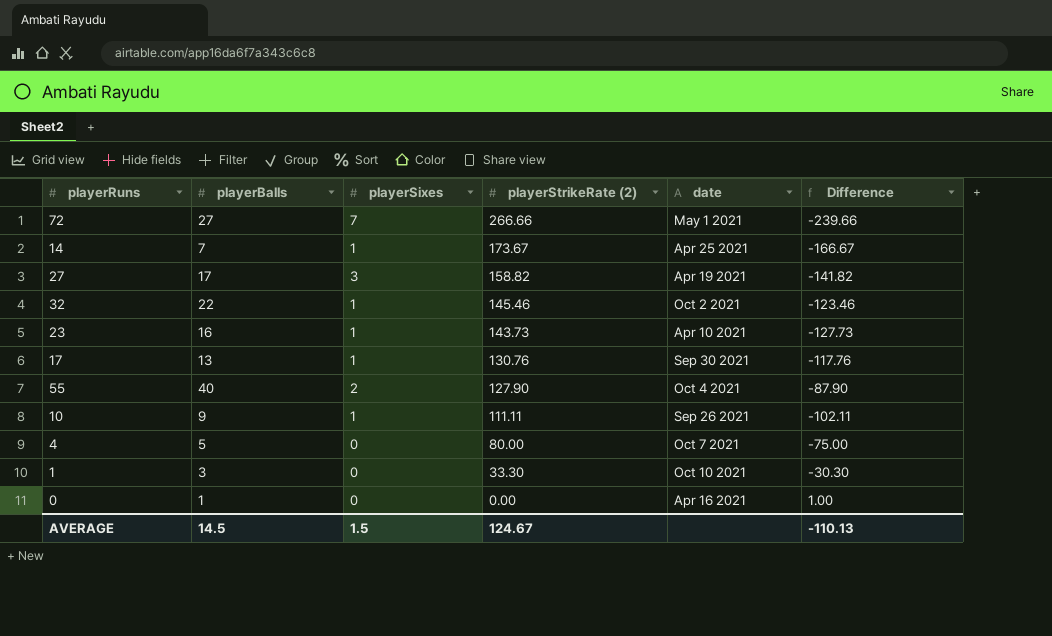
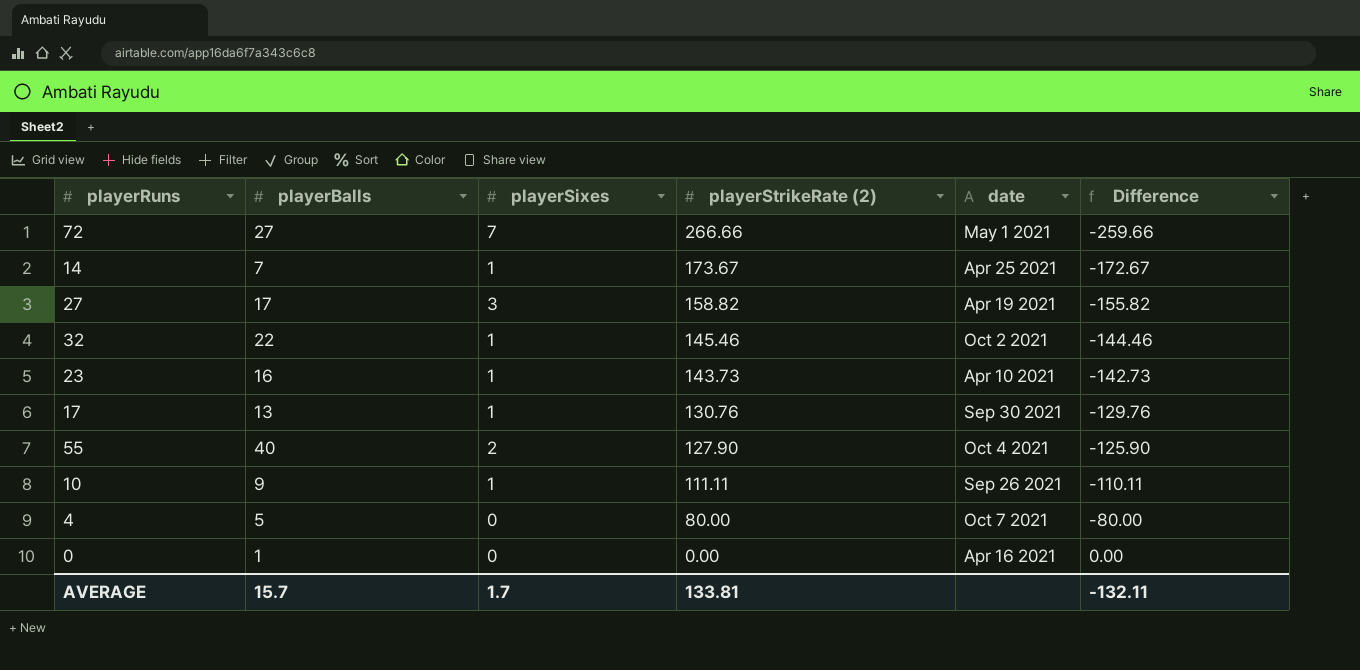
column Difference | formula: [playerBalls] - [playerStrikeRate (2)] -> [playerSixes] - [playerStrikeRate (2)]
row 1: 3 | 0 | 33.30 | Oct 10 2021 | -30.30 -> none
AVERAGE | playerBalls: 14.5 -> 15.7
AVERAGE | playerSixes: 1.5 -> 1.7
AVERAGE | playerStrikeRate (2): 124.67 -> 133.81
AVERAGE | Difference: -110.13 -> -132.11

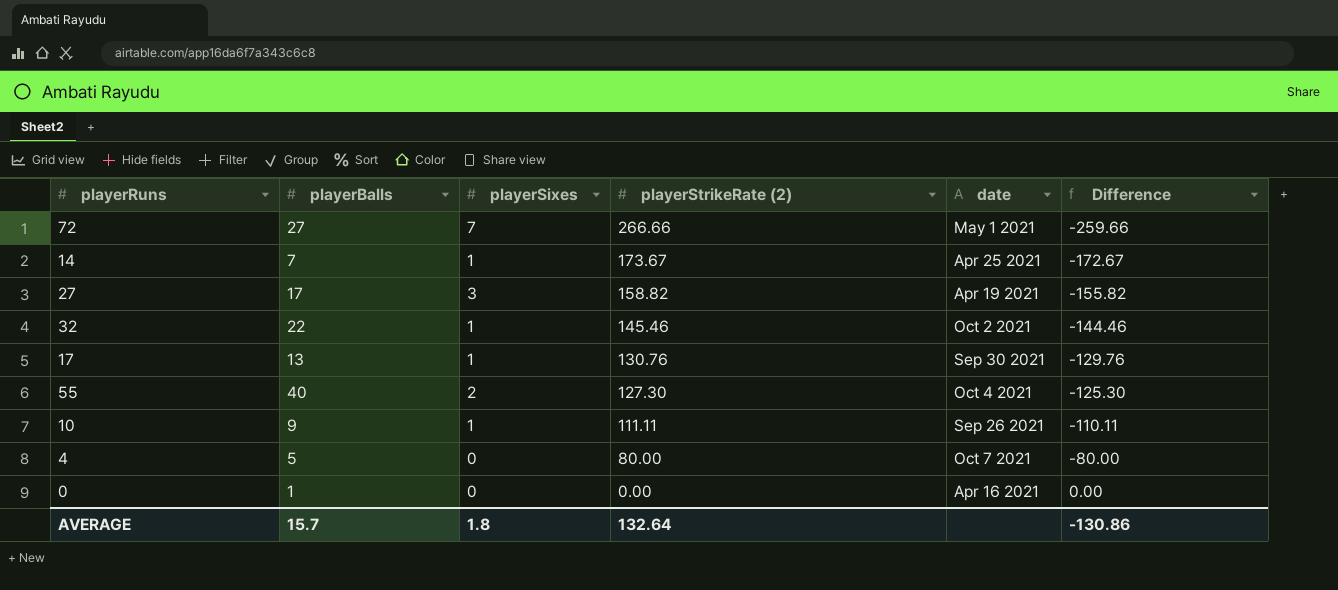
row 23: 16 | 1 | 143.73 | Apr 10 2021 | -142.73 -> none
55 | playerStrikeRate (2): 127.90 -> 127.30
55 | Difference: -125.90 -> -125.30
AVERAGE | playerSixes: 1.7 -> 1.8
AVERAGE | playerStrikeRate (2): 133.81 -> 132.64
AVERAGE | Difference: -132.11 -> -130.86

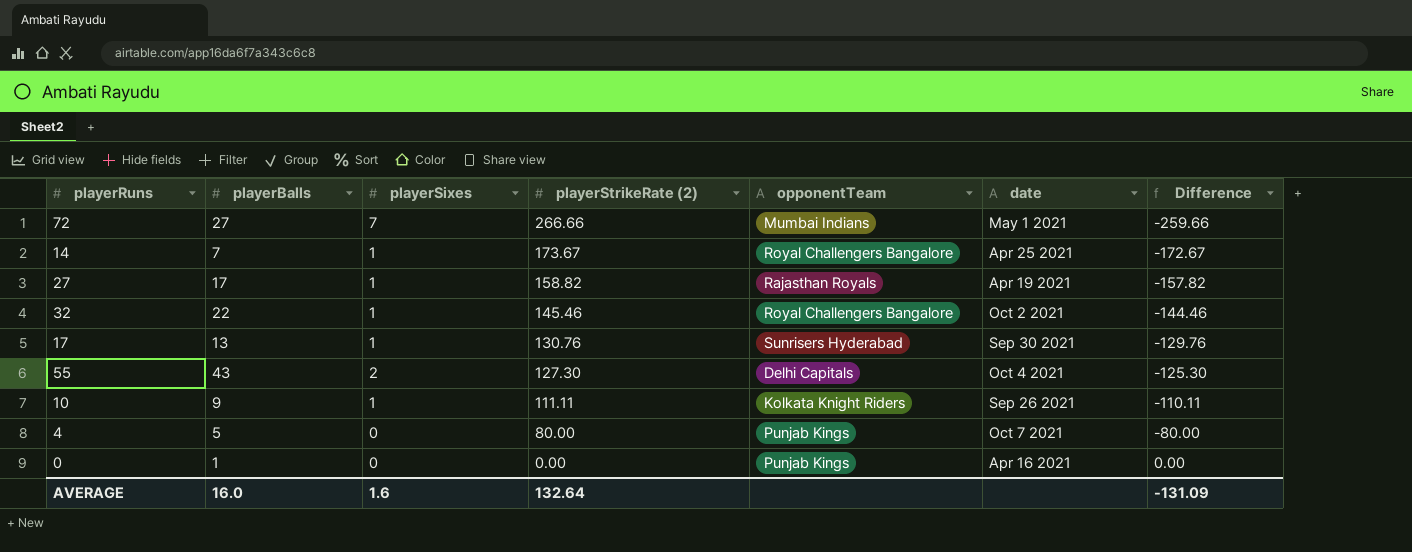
column opponentTeam | position: none -> 5
27 | playerSixes: 3 -> 1
27 | Difference: -155.82 -> -157.82
55 | playerBalls: 40 -> 43
AVERAGE | playerBalls: 15.7 -> 16.0
AVERAGE | playerSixes: 1.8 -> 1.6
AVERAGE | Difference: -130.86 -> -131.09

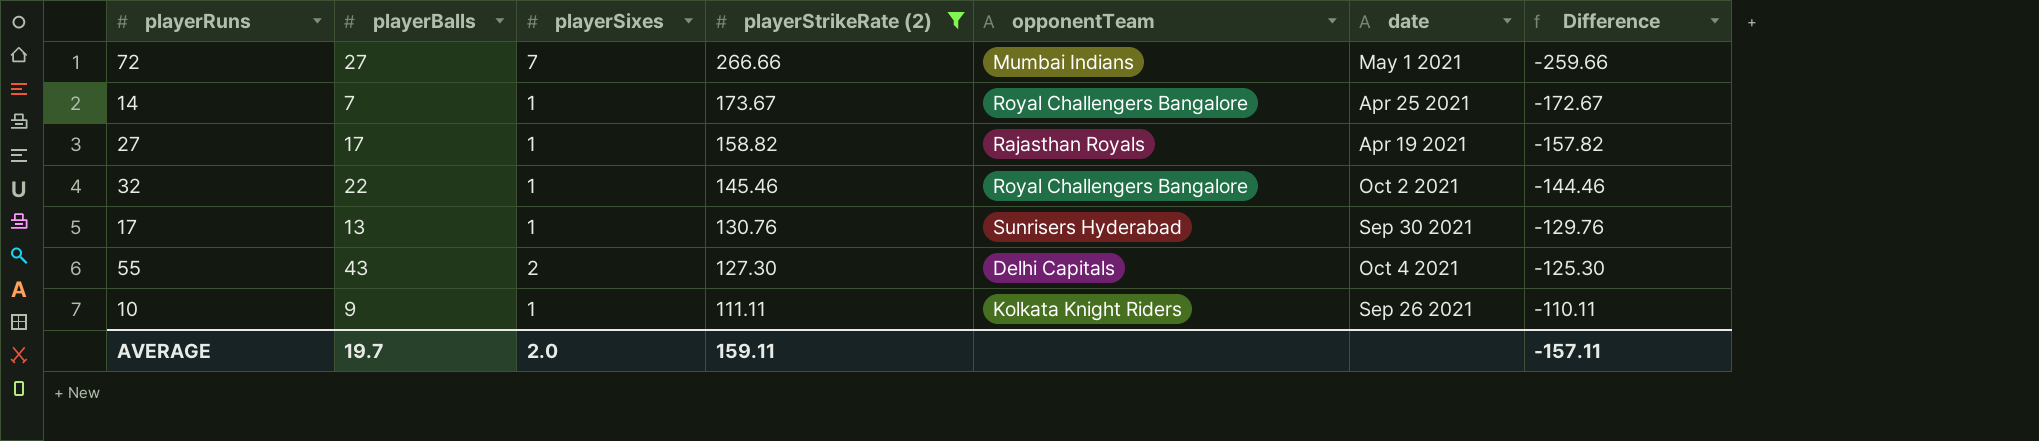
filter: none -> playerStrikeRate (2) >= 111.11
AVERAGE | playerBalls: 16.0 -> 19.7
AVERAGE | playerSixes: 1.6 -> 2.0
AVERAGE | playerStrikeRate (2): 132.64 -> 159.11
AVERAGE | Difference: -131.09 -> -157.11

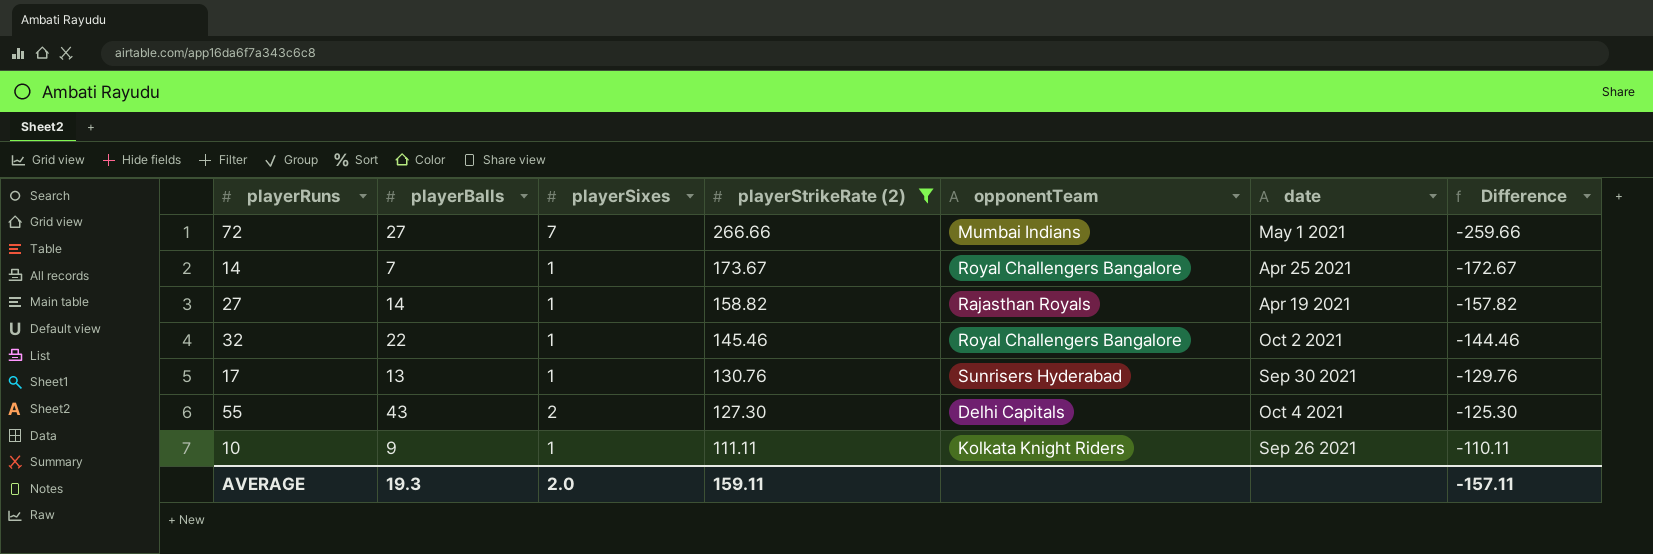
27 | playerBalls: 17 -> 14
AVERAGE | playerBalls: 19.7 -> 19.3

